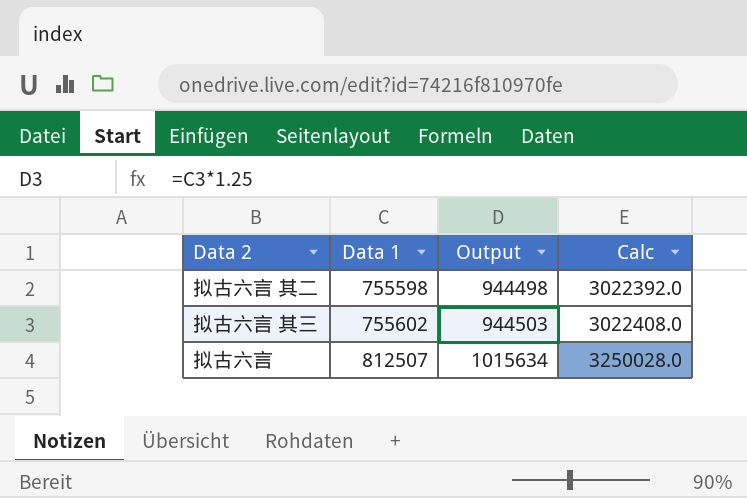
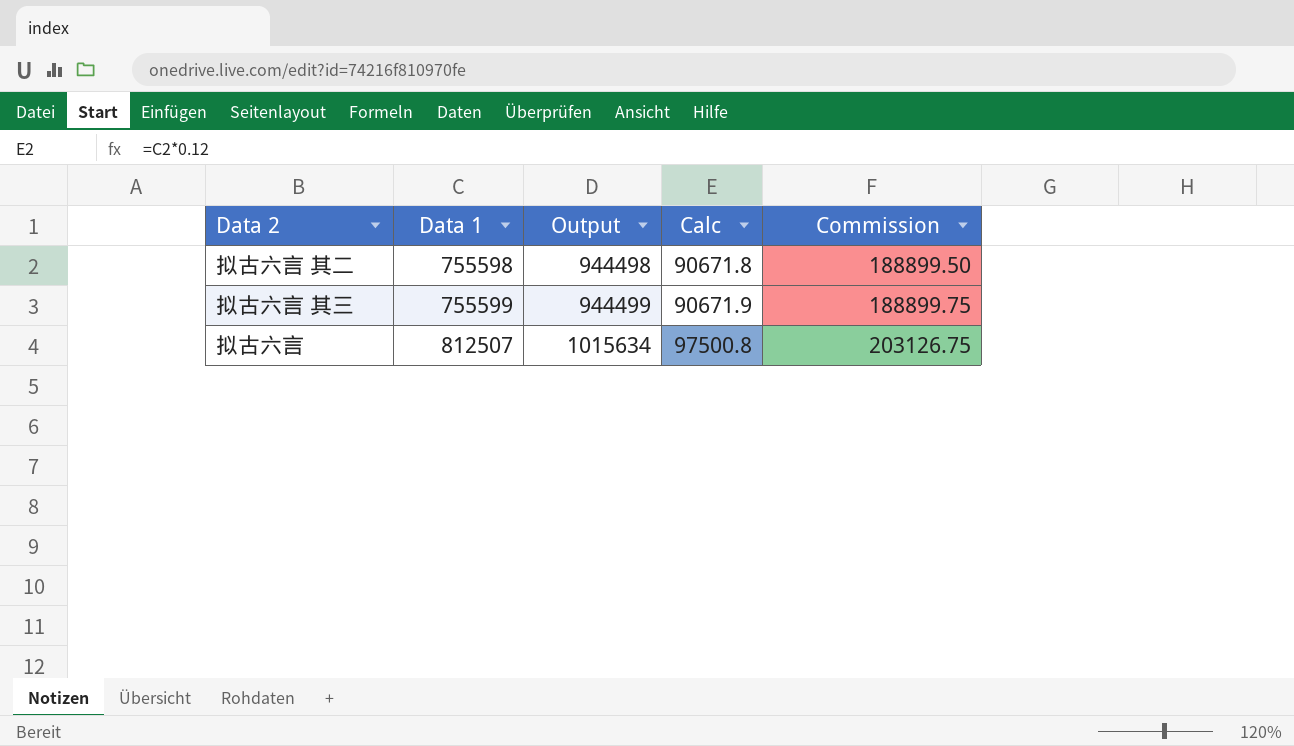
column Calc | formula: [Data 1] * 4 -> [Data 1] * 0.12
column Commission | formula: none -> [Data 1] * 0.25
拟古六言 其三 | Data 1: 755602 -> 755599
拟古六言 其三 | Output: 944503 -> 944499

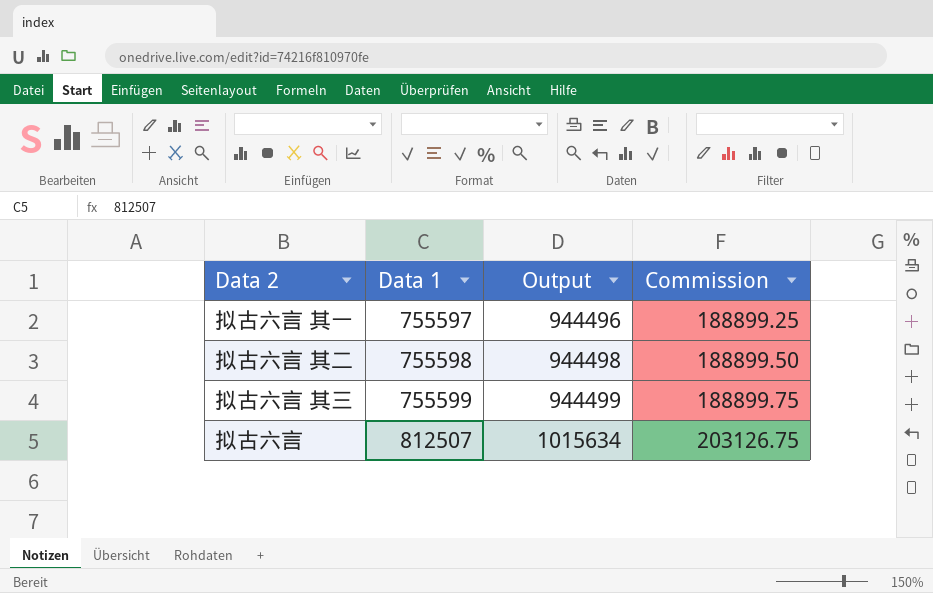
column Calc | formula: [Data 1] * 0.12 -> none
row 拟古六言 其一: none -> 755597 | 944496 | 188899.25

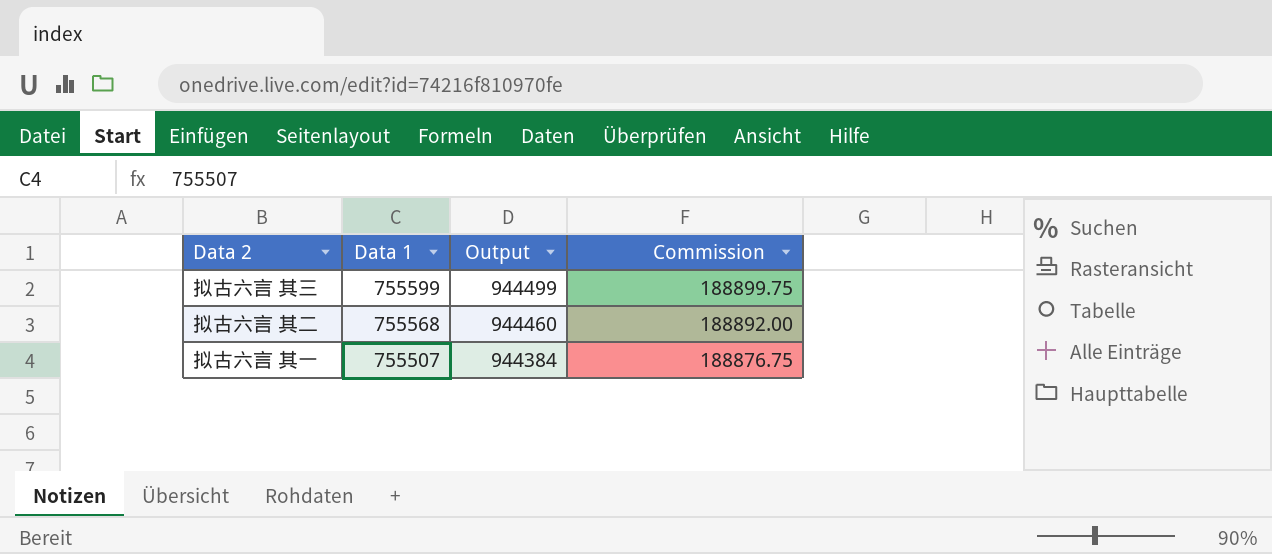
row order: Data 1 ascending -> Data 1 descending
row 拟古六言: 812507 | 1015634 | 203126.75 -> none
拟古六言 其二 | Data 1: 755598 -> 755568
拟古六言 其二 | Output: 944498 -> 944460
拟古六言 其二 | Commission: 188899.50 -> 188892.00
拟古六言 其一 | Data 1: 755597 -> 755507
拟古六言 其一 | Output: 944496 -> 944384
拟古六言 其一 | Commission: 188899.25 -> 188876.75

